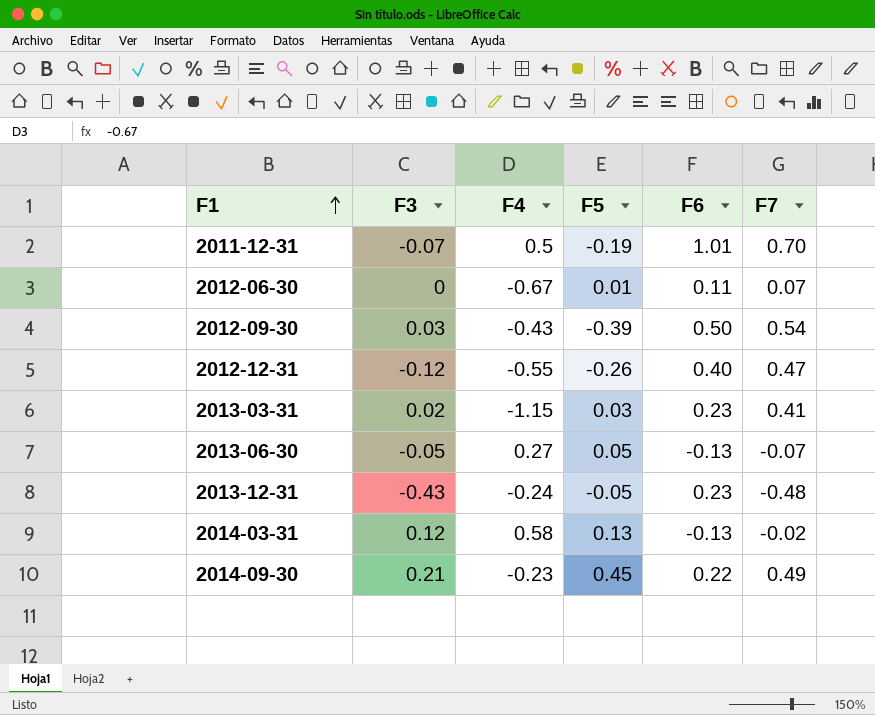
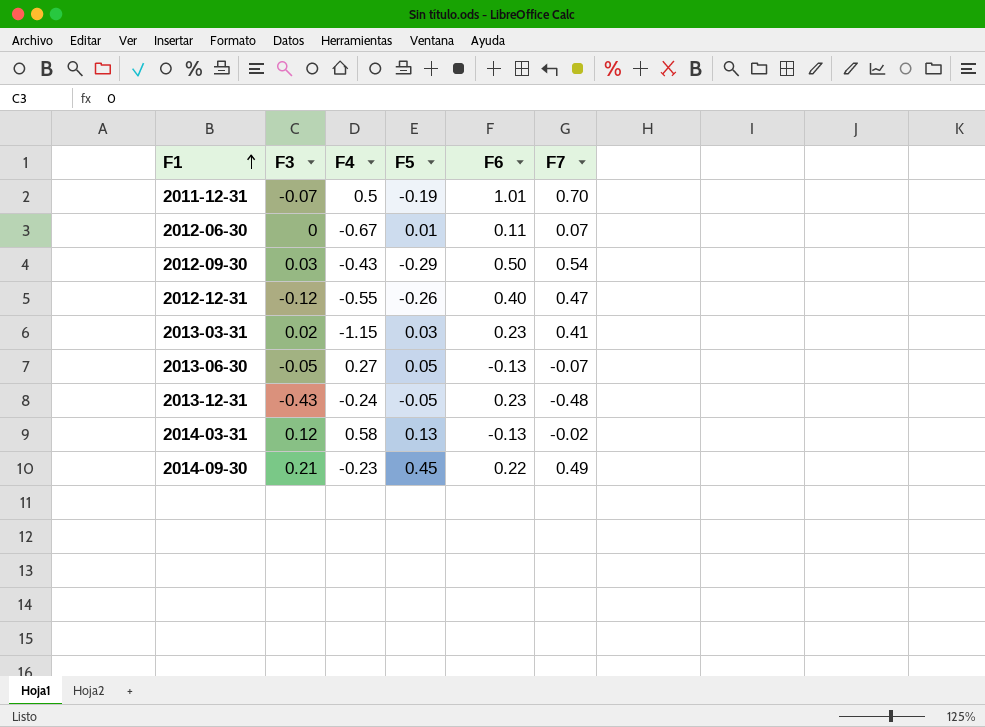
2012-09-30 | F5: -0.39 -> -0.29

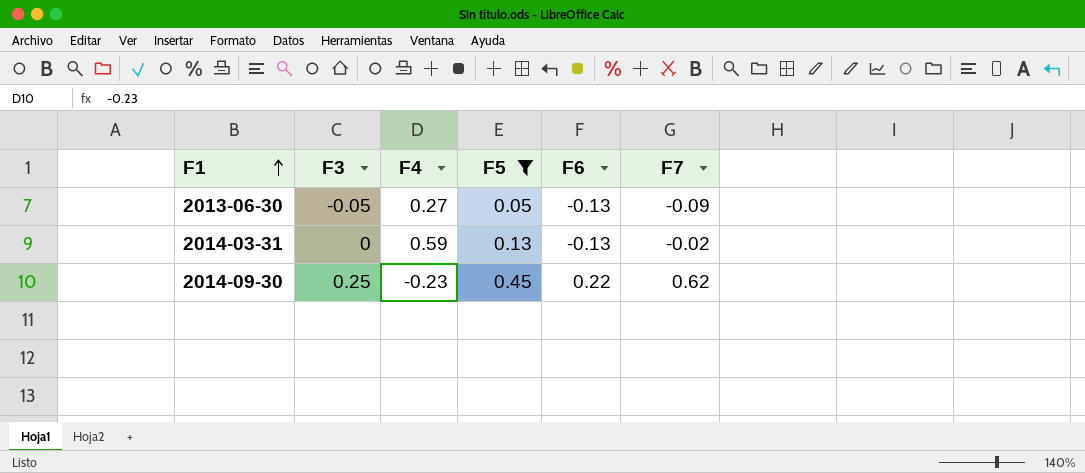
filter: none -> F5 >= 0.05
2013-06-30 | F7: -0.07 -> -0.09
2014-03-31 | F3: 0.12 -> 0
2014-03-31 | F4: 0.58 -> 0.59
2014-09-30 | F3: 0.21 -> 0.25
2014-09-30 | F7: 0.49 -> 0.62

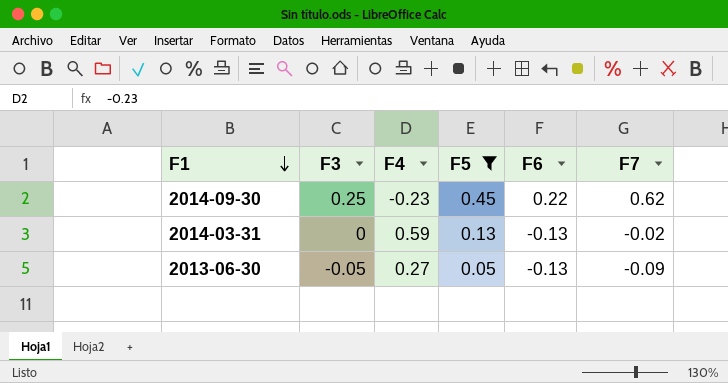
row order: F1 ascending -> F1 descending

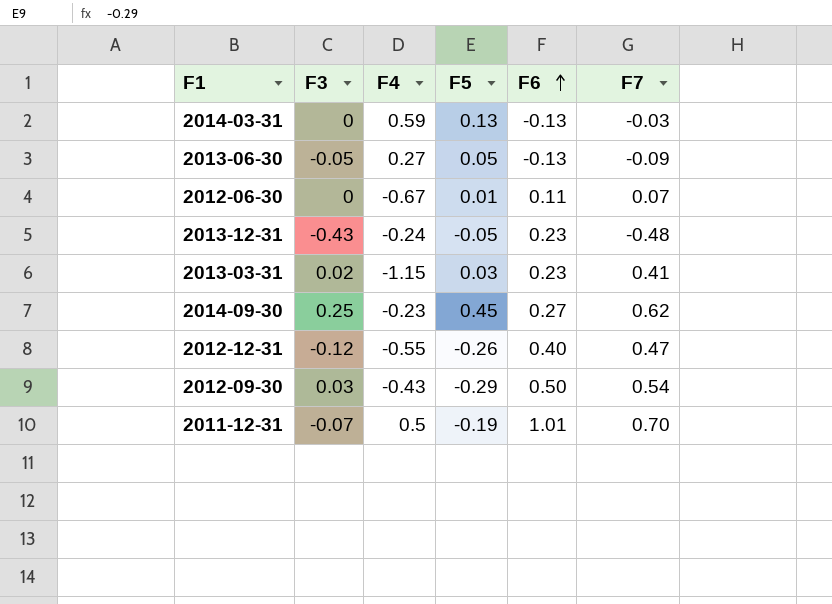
filter: F5 >= 0.05 -> none
row order: F1 descending -> F6 ascending
2014-03-31 | F7: -0.02 -> -0.03
2014-09-30 | F6: 0.22 -> 0.27

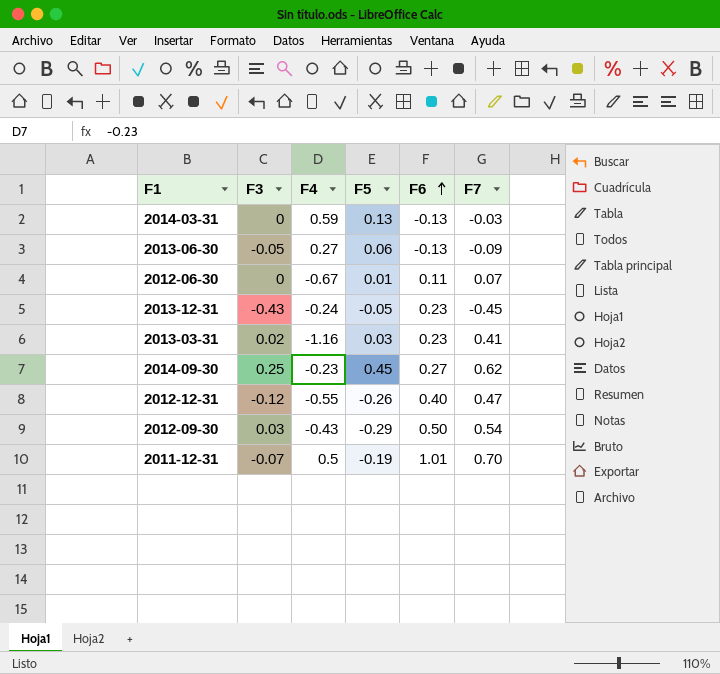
2013-06-30 | F5: 0.05 -> 0.06
2013-12-31 | F7: -0.48 -> -0.45
2013-03-31 | F4: -1.15 -> -1.16

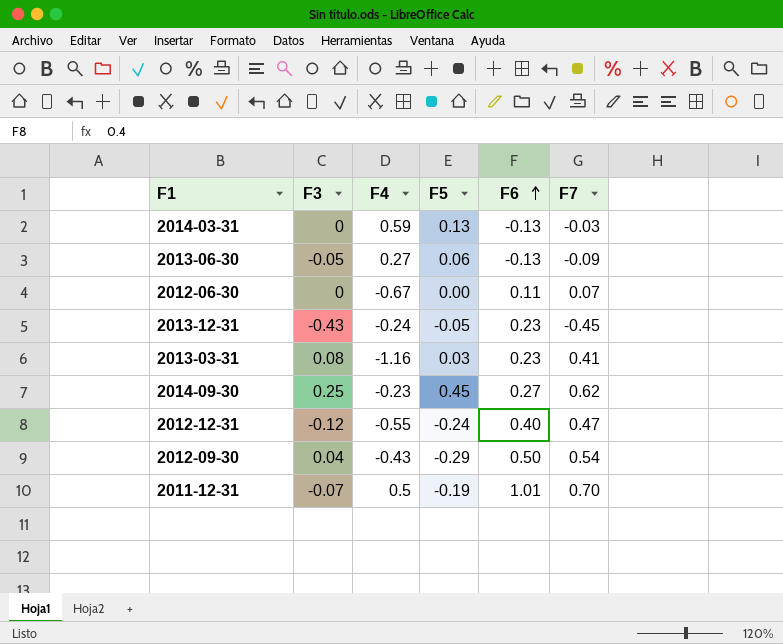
2012-06-30 | F5: 0.01 -> 0.00
2013-03-31 | F3: 0.02 -> 0.08
2012-12-31 | F5: -0.26 -> -0.24
2012-09-30 | F3: 0.03 -> 0.04

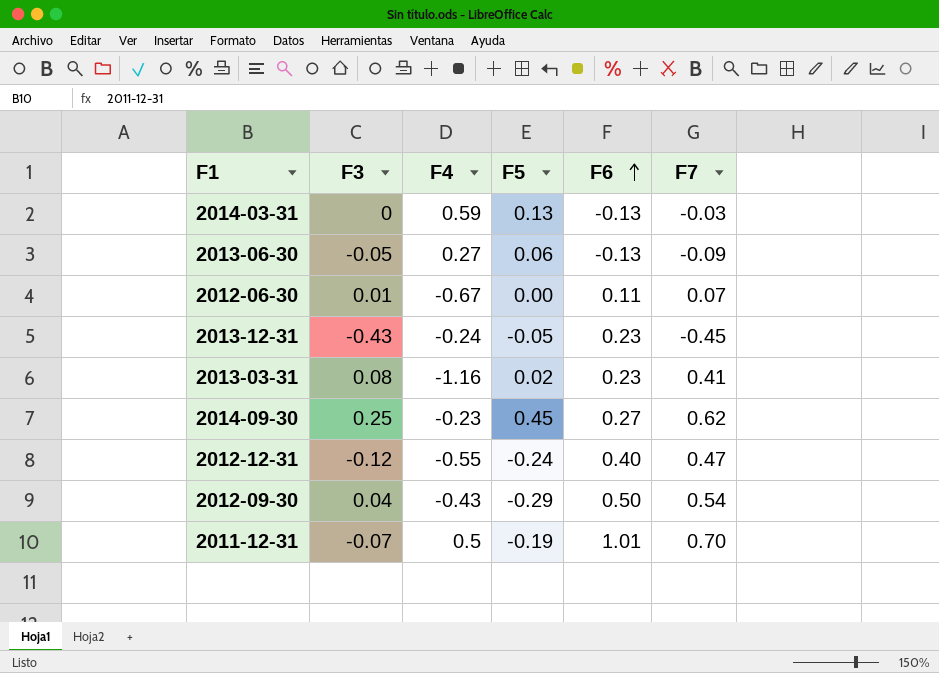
2012-06-30 | F3: 0 -> 0.01
2013-03-31 | F5: 0.03 -> 0.02

